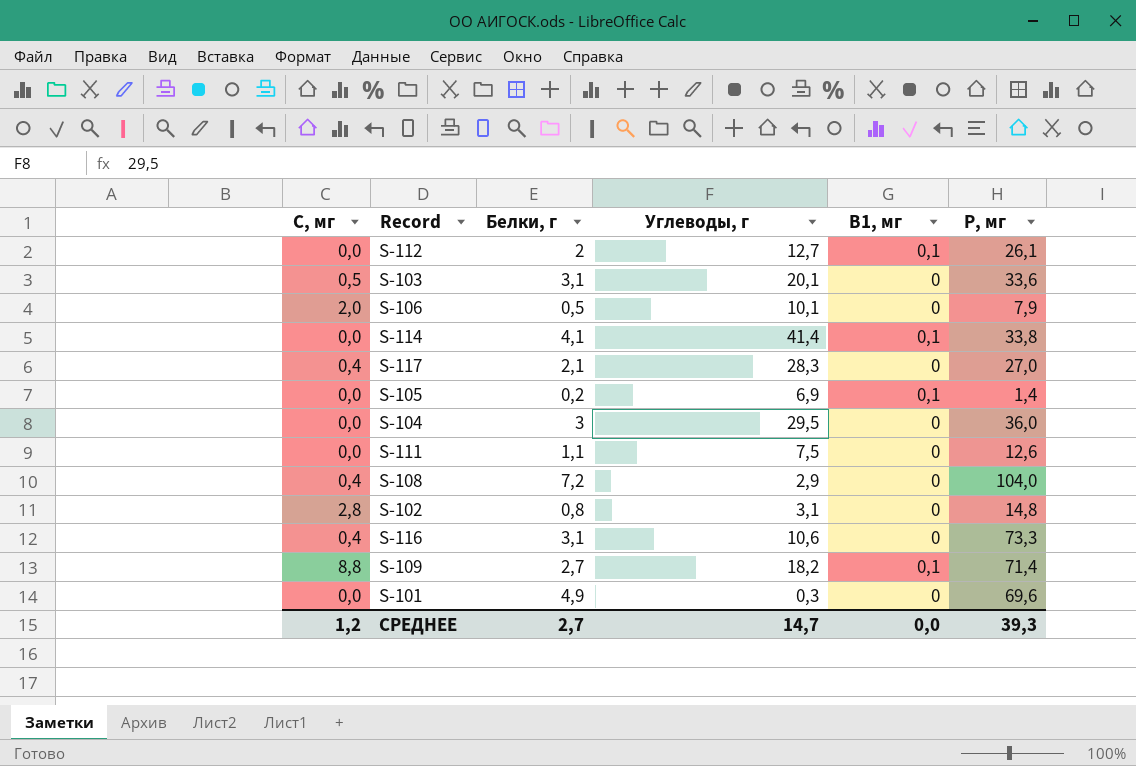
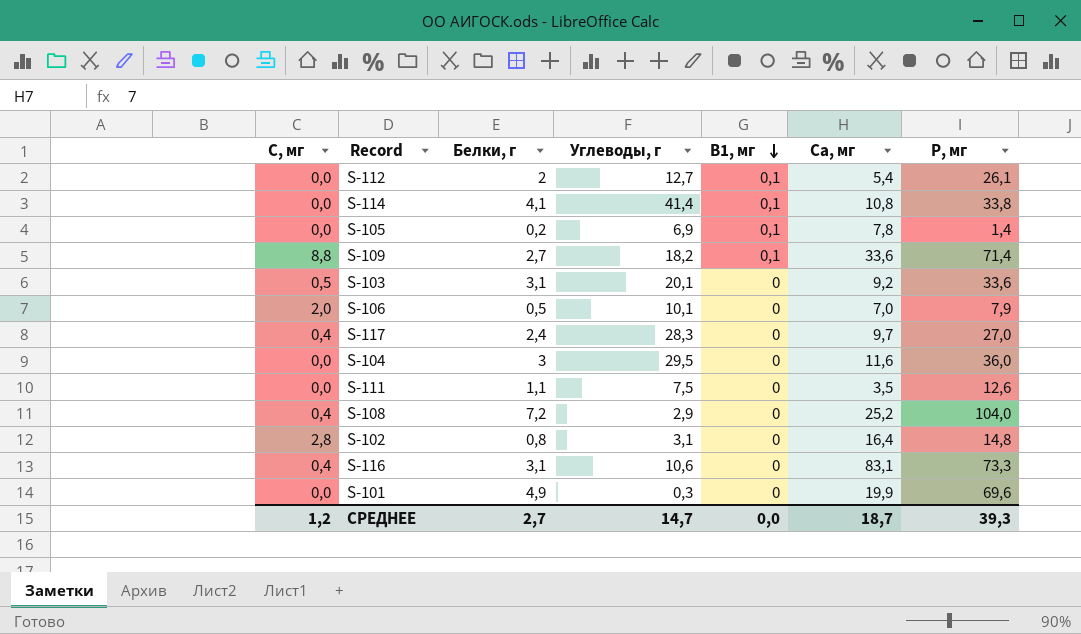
row order: none -> В1, мг descending
column Са, мг | position: none -> 6
S-117 | Белки, г: 2,1 -> 2,4

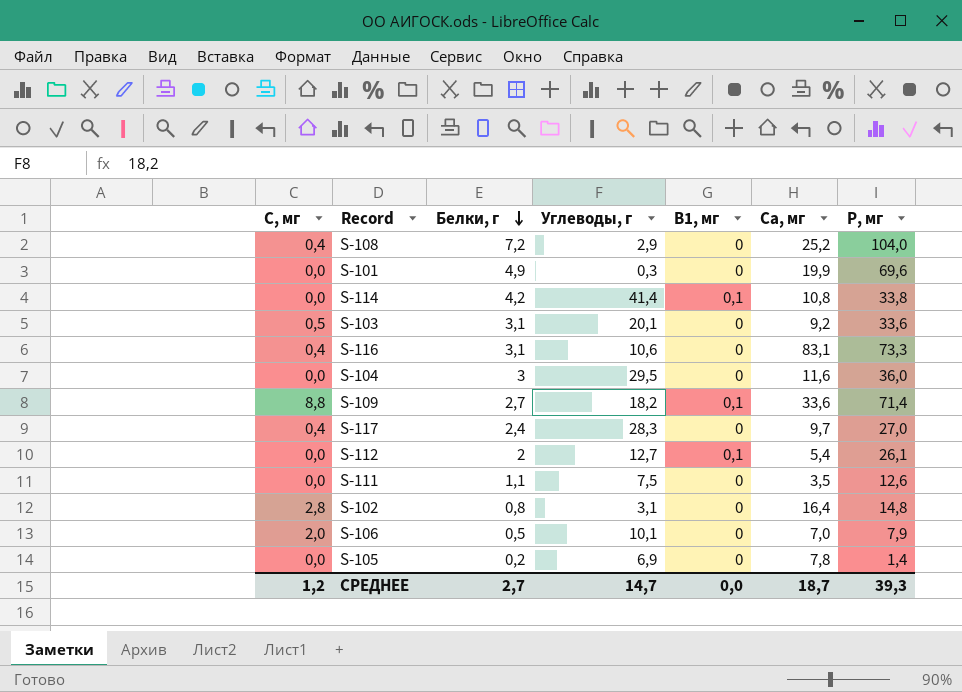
row order: В1, мг descending -> Белки, г descending
S-114 | Белки, г: 4,1 -> 4,2
S-105 | В1, мг: 0,1 -> 0

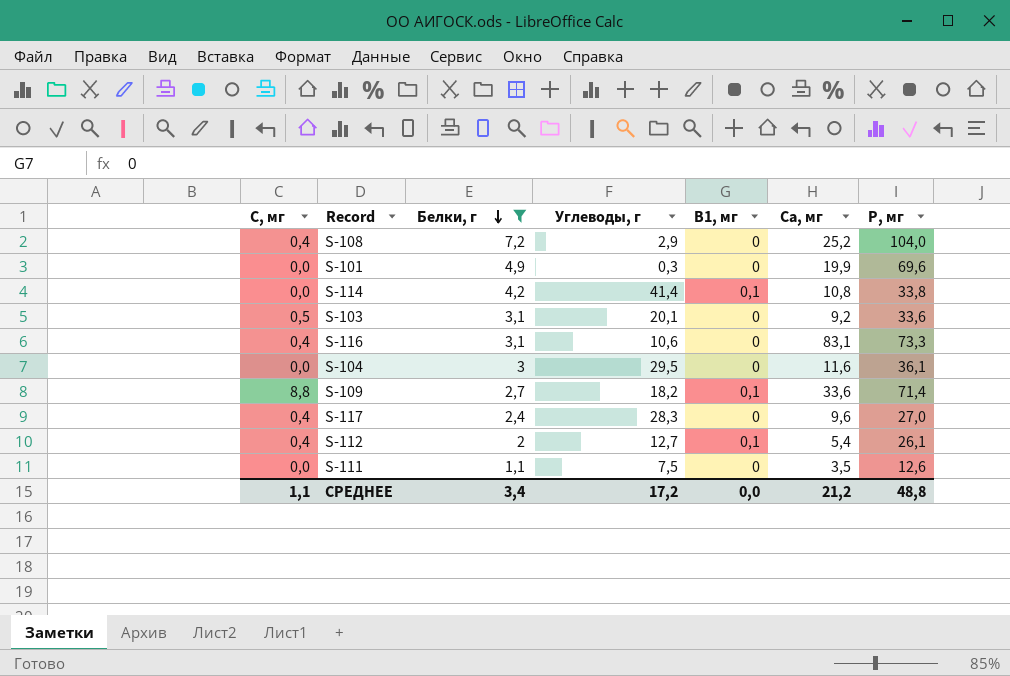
filter: none -> Белки, г >= 1,1
S-104 | Р, мг: 36,0 -> 36,1
S-117 | Са, мг: 9,7 -> 9,6
S-112 | С, мг: 0,0 -> 0,4
СРЕДНЕЕ | С, мг: 1,2 -> 1,1
СРЕДНЕЕ | Белки, г: 2,7 -> 3,4
СРЕДНЕЕ | Углеводы, г: 14,7 -> 17,2
СРЕДНЕЕ | Са, мг: 18,7 -> 21,2
СРЕДНЕЕ | Р, мг: 39,3 -> 48,8

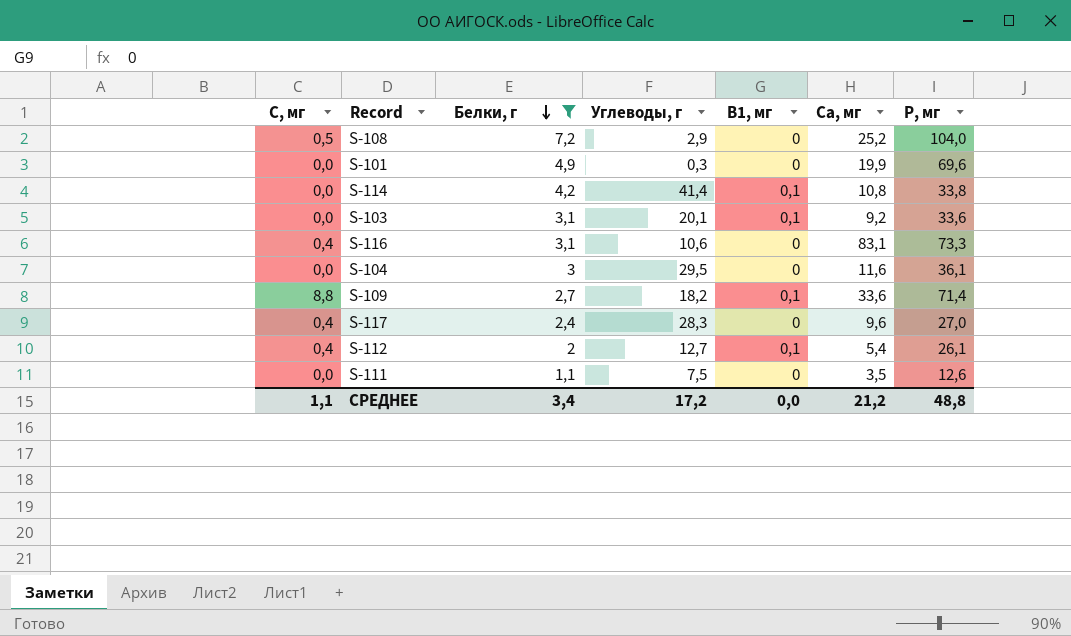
S-108 | С, мг: 0,4 -> 0,5
S-103 | С, мг: 0,5 -> 0,0
S-103 | В1, мг: 0 -> 0,1

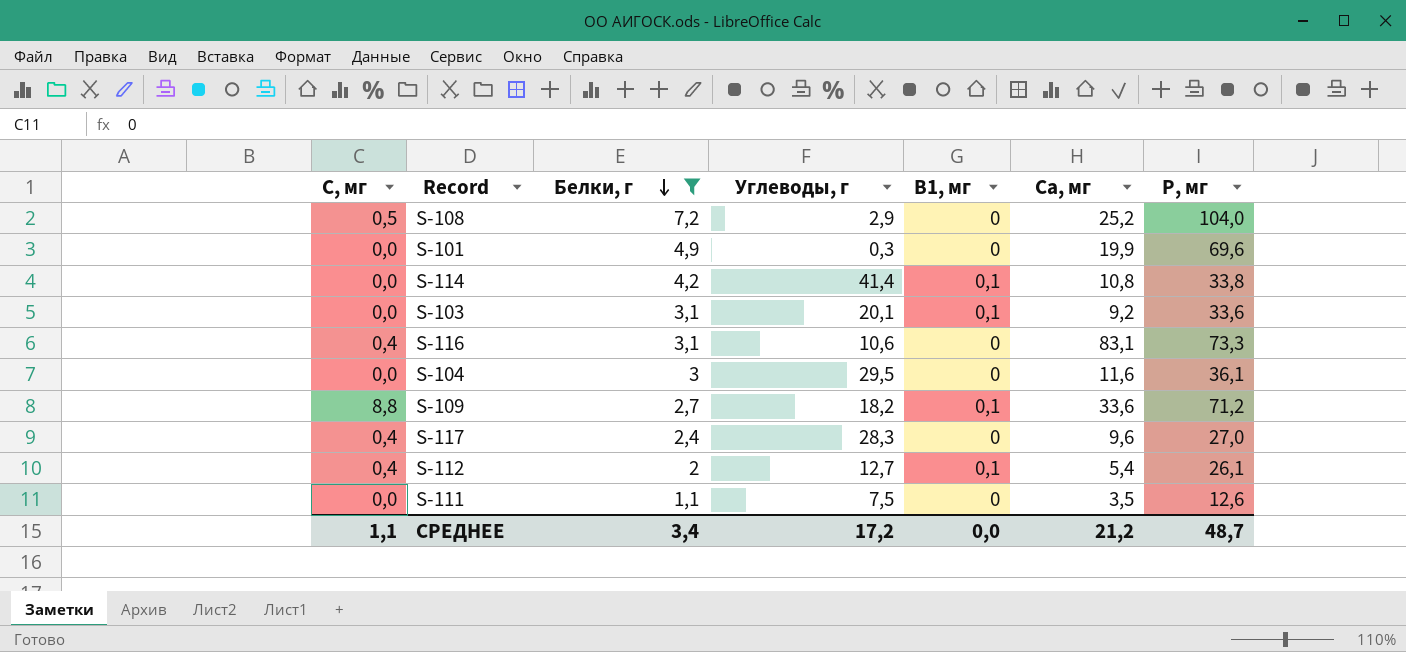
S-109 | Р, мг: 71,4 -> 71,2
СРЕДНЕЕ | Р, мг: 48,8 -> 48,7

